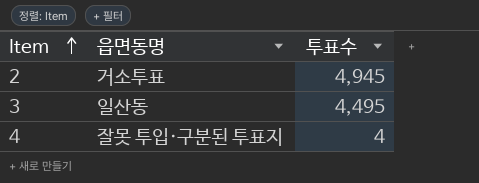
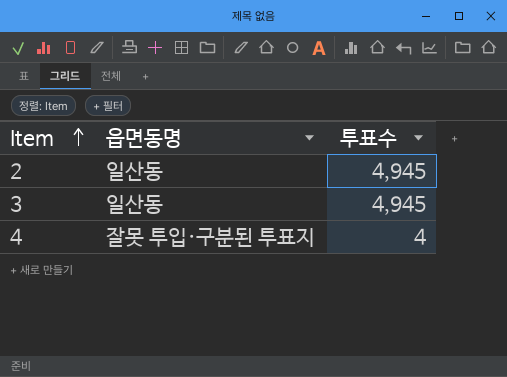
2 | 읍면동명: 거소투표 -> 일산동
3 | 투표수: 4,495 -> 4,945

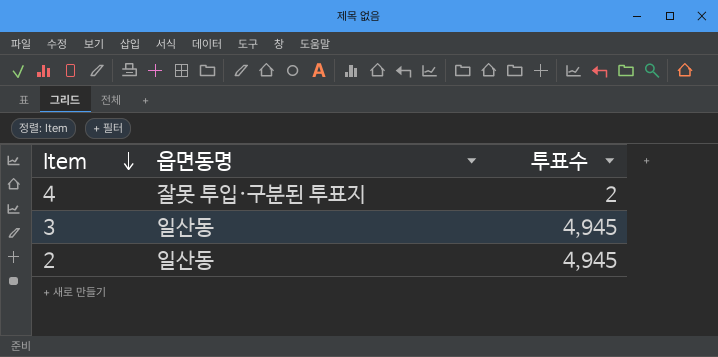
row order: Item ascending -> Item descending
4 | 투표수: 4 -> 2

